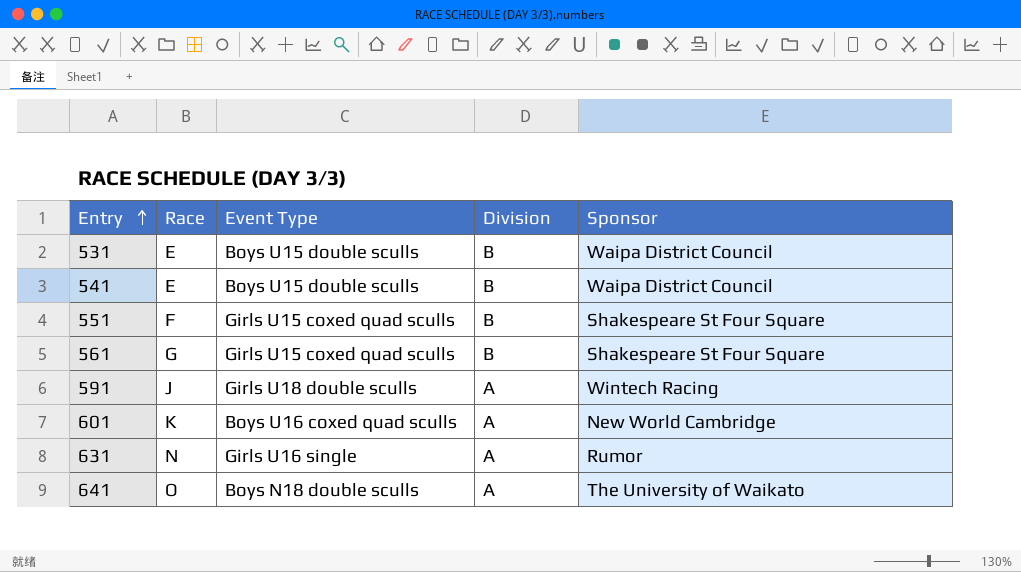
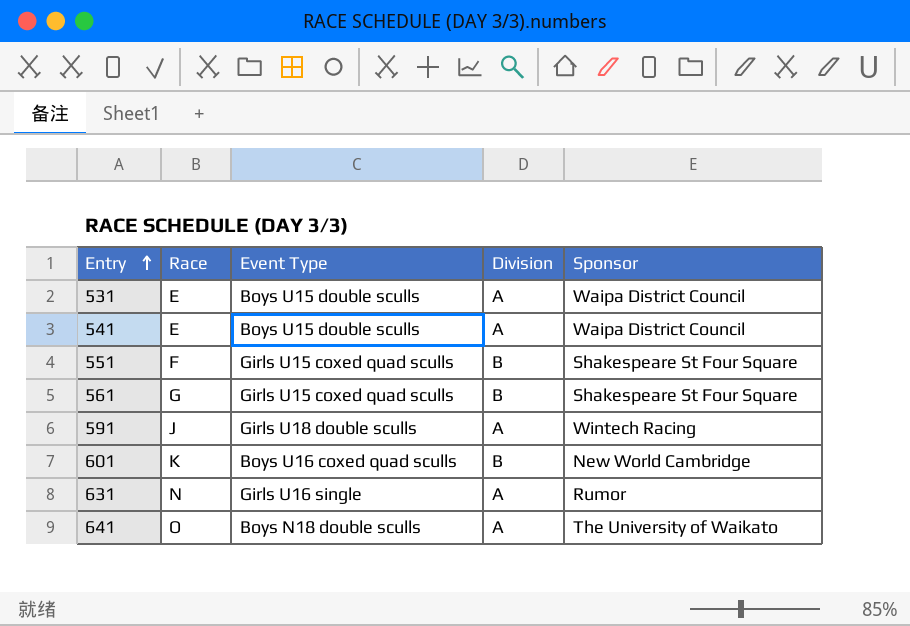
531 | Division: B -> A
541 | Division: B -> A
601 | Division: A -> B

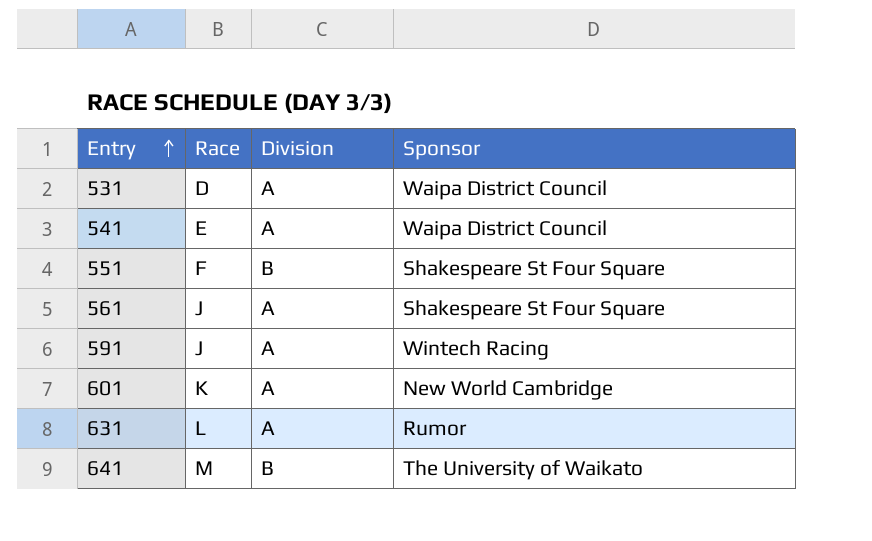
column Event Type | position: 3 -> none
531 | Race: E -> D
561 | Race: G -> J
561 | Division: B -> A
601 | Division: B -> A
631 | Race: N -> L
641 | Race: O -> M
641 | Division: A -> B

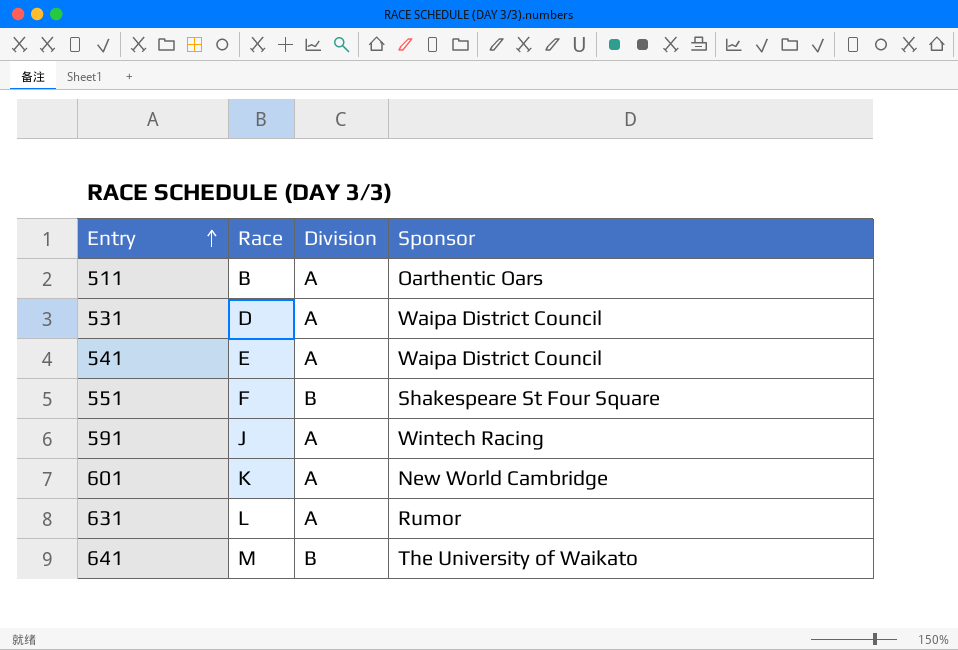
row 561: J | A | Shakespeare St Four Square -> none
row 511: none -> B | A | Oarthentic Oars

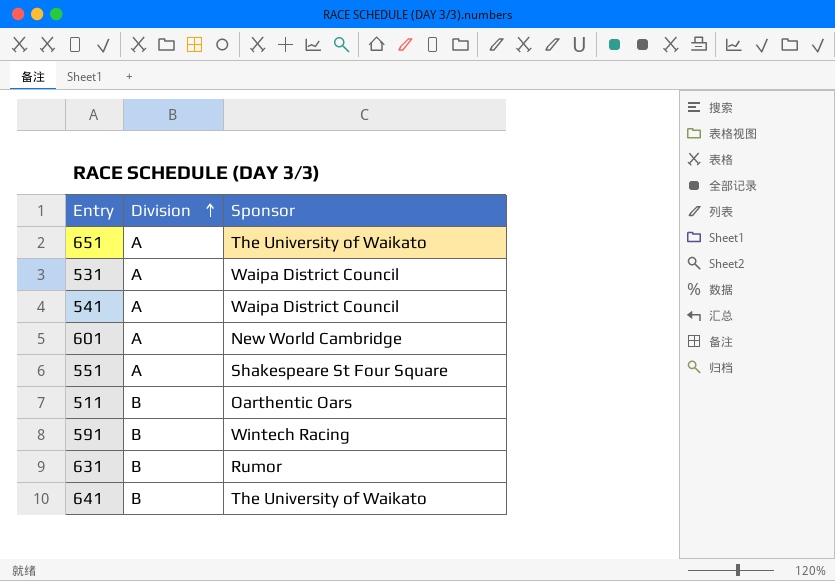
row order: Entry ascending -> Division ascending
column Race | position: 2 -> none
row 651: none -> A | The University of Waikato
551 | Division: B -> A
511 | Division: A -> B
591 | Division: A -> B
631 | Division: A -> B

